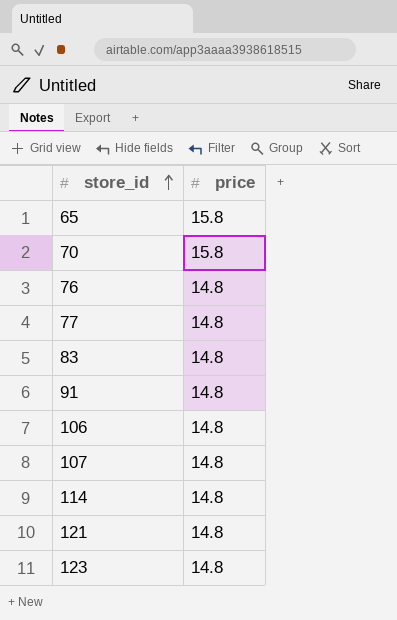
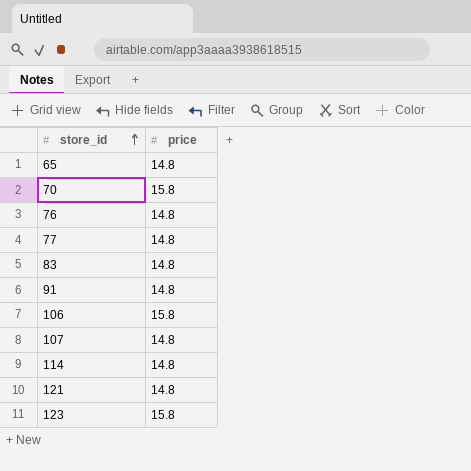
65 | price: 15.8 -> 14.8
106 | price: 14.8 -> 15.8
123 | price: 14.8 -> 15.8

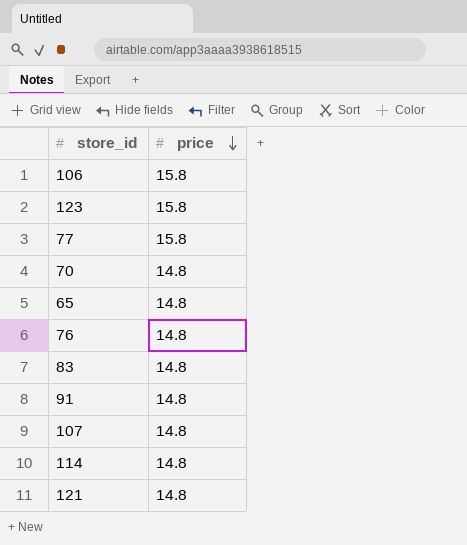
row order: store_id ascending -> price descending
77 | price: 14.8 -> 15.8
70 | price: 15.8 -> 14.8

